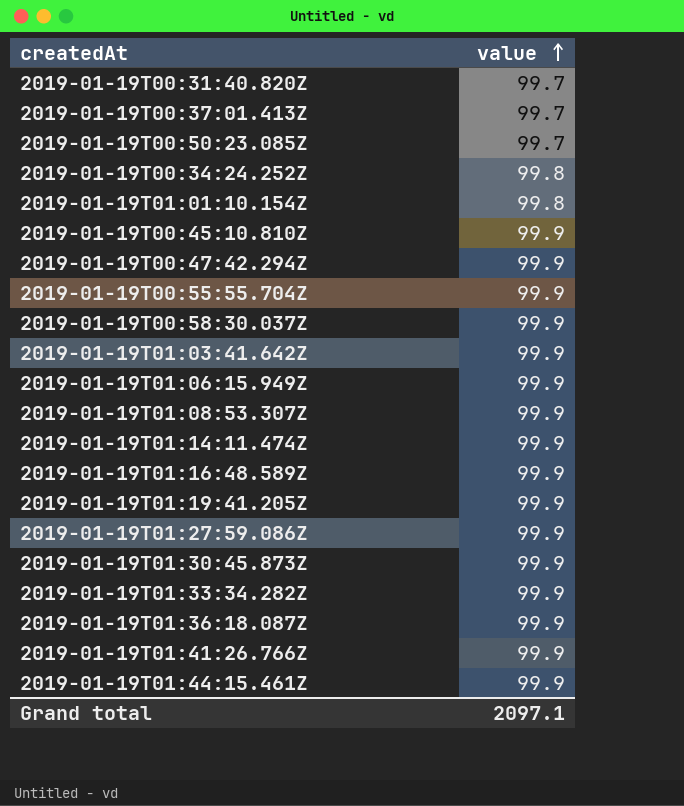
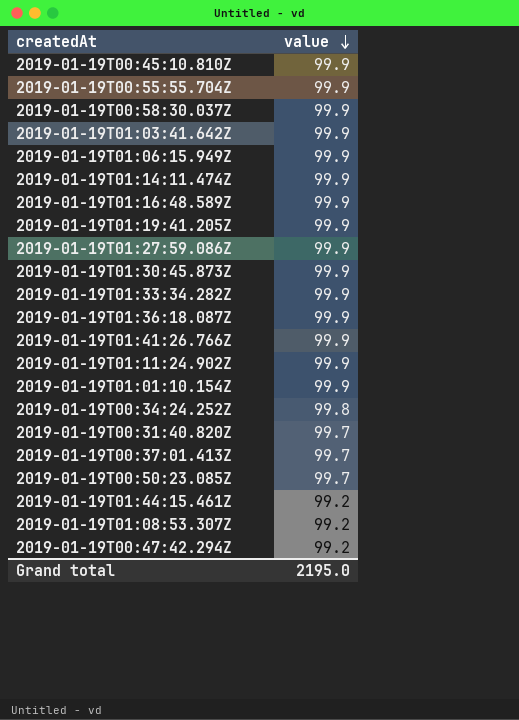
row order: value ascending -> value descending
row 2019-01-19T01:11:24.902Z: none -> 99.9
2019-01-19T01:01:10.154Z | value: 99.8 -> 99.9
2019-01-19T01:44:15.461Z | value: 99.9 -> 99.2
2019-01-19T01:08:53.307Z | value: 99.9 -> 99.2
2019-01-19T00:47:42.294Z | value: 99.9 -> 99.2
Grand total | value: 2097.1 -> 2195.0

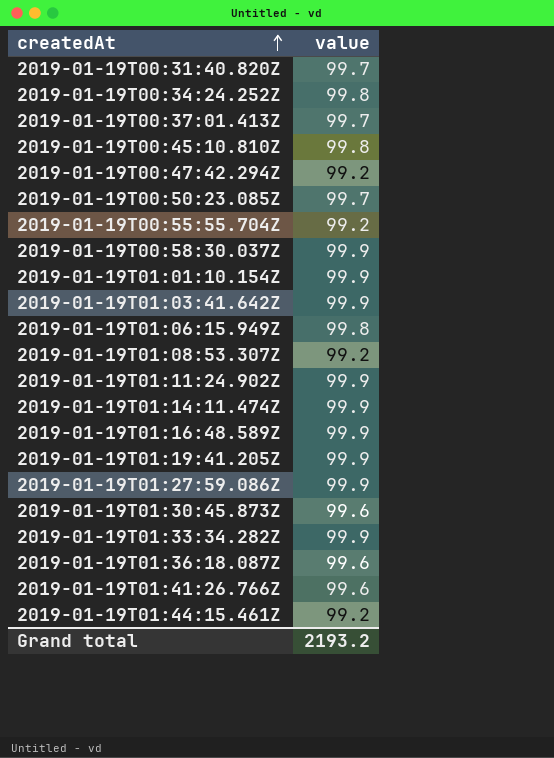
row order: value descending -> createdAt ascending
2019-01-19T00:45:10.810Z | value: 99.9 -> 99.8
2019-01-19T00:55:55.704Z | value: 99.9 -> 99.2
2019-01-19T01:06:15.949Z | value: 99.9 -> 99.8
2019-01-19T01:30:45.873Z | value: 99.9 -> 99.6
2019-01-19T01:36:18.087Z | value: 99.9 -> 99.6
2019-01-19T01:41:26.766Z | value: 99.9 -> 99.6
Grand total | value: 2195.0 -> 2193.2

